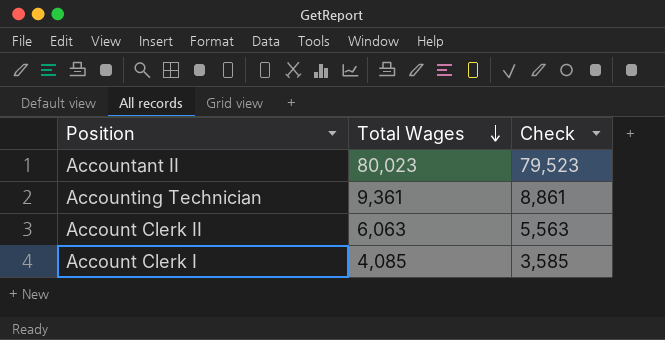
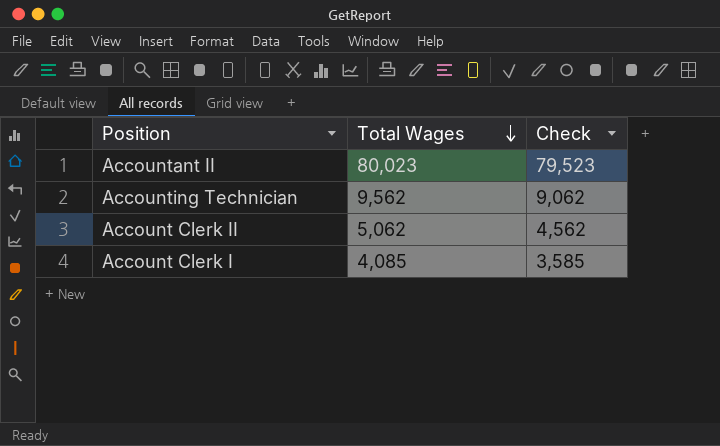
Accounting Technician | Total Wages: 9,361 -> 9,562
Accounting Technician | Check: 8,861 -> 9,062
Account Clerk II | Total Wages: 6,063 -> 5,062
Account Clerk II | Check: 5,563 -> 4,562

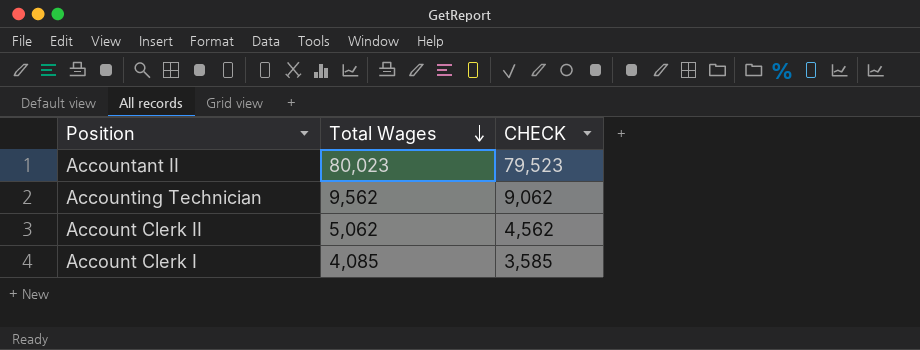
column name: Check -> CHECK

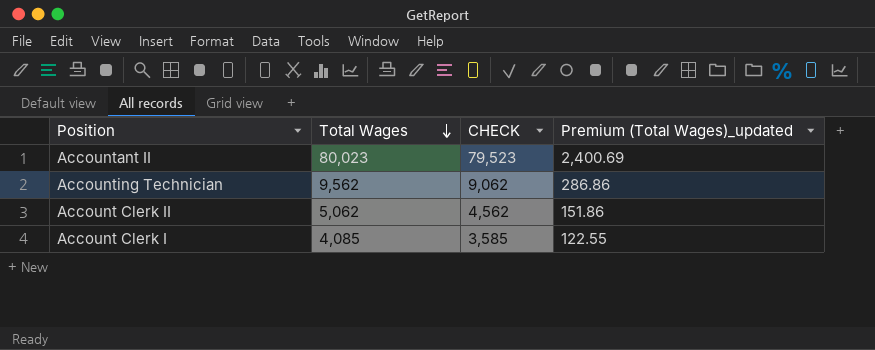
column Premium (Total Wages)_updated | formula: none -> [Total Wages] * 0.03

